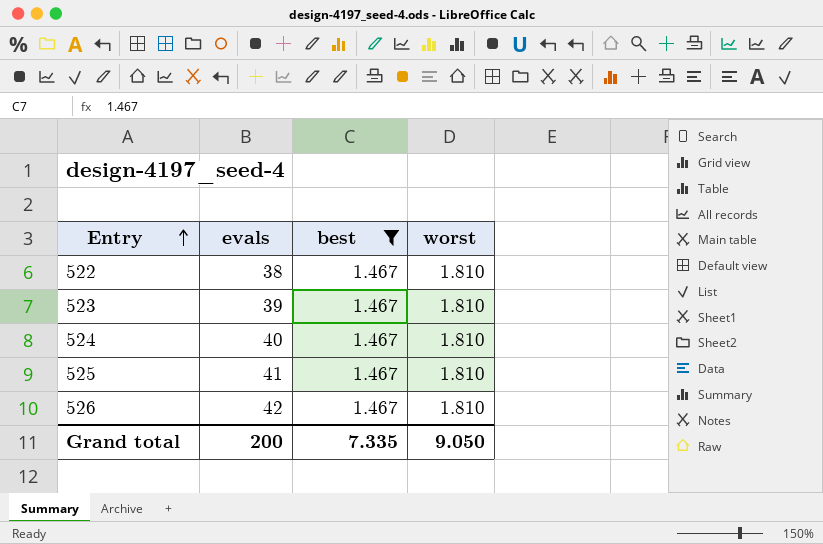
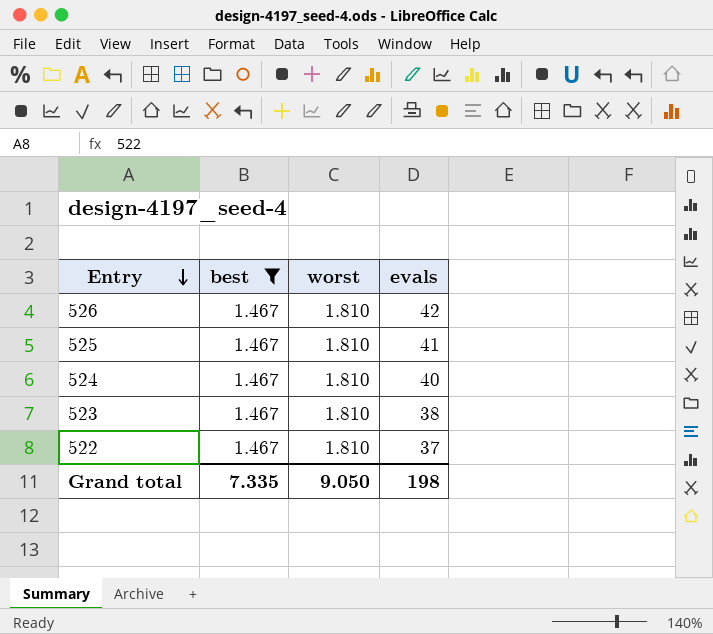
row order: Entry ascending -> Entry descending
column evals | position: 2 -> 4
523 | evals: 39 -> 38
522 | evals: 38 -> 37
Grand total | evals: 200 -> 198

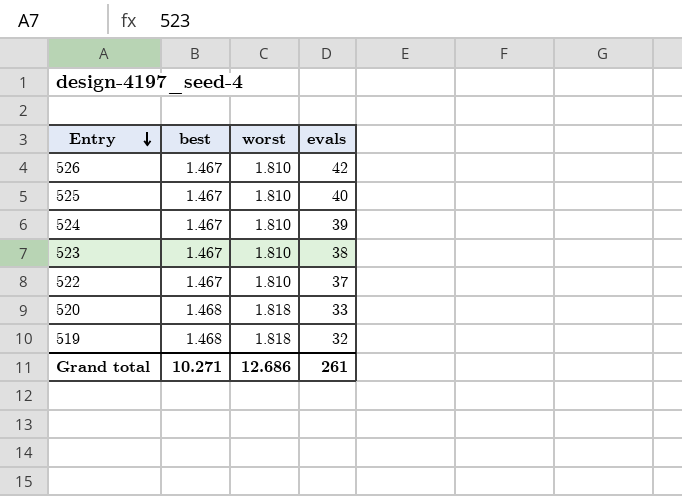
filter: best = 1.467 -> none
525 | evals: 41 -> 40
524 | evals: 40 -> 39
Grand total | best: 7.335 -> 10.271
Grand total | worst: 9.050 -> 12.686
Grand total | evals: 198 -> 261

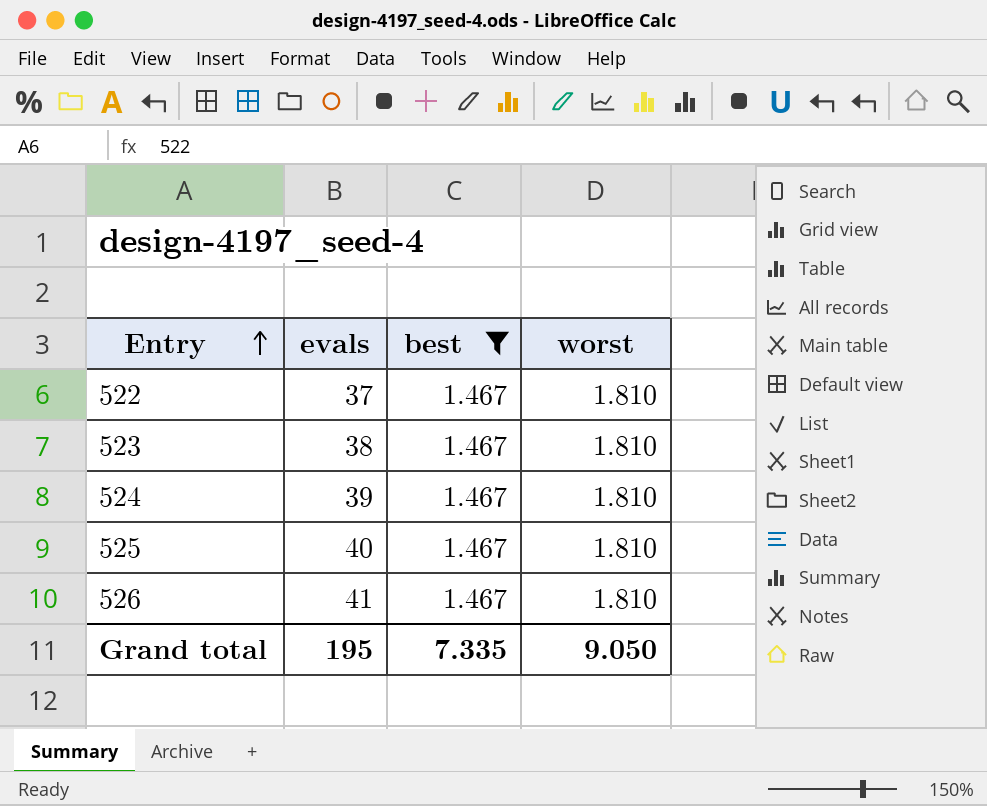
filter: none -> best = 1.467
row order: Entry descending -> Entry ascending
column evals | position: 4 -> 2
526 | evals: 42 -> 41
Grand total | evals: 261 -> 195
Grand total | best: 10.271 -> 7.335
Grand total | worst: 12.686 -> 9.050

